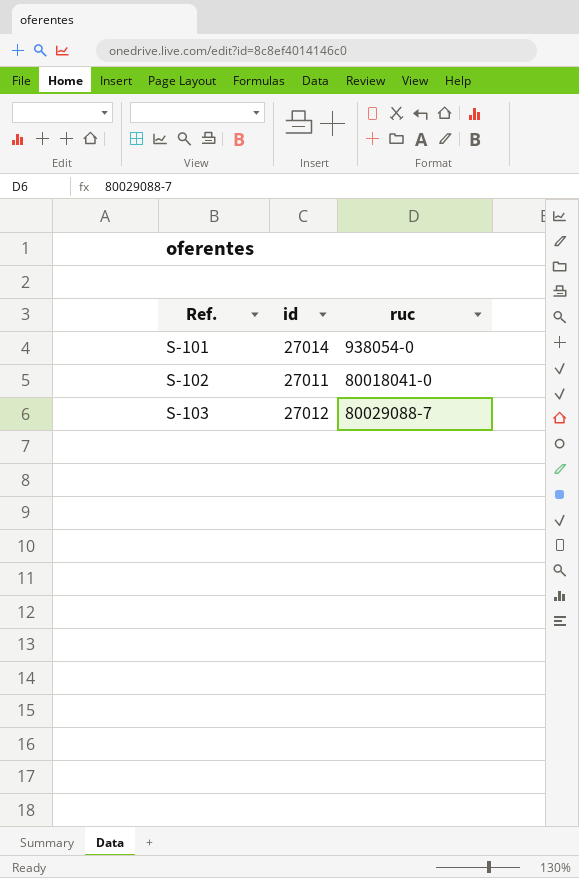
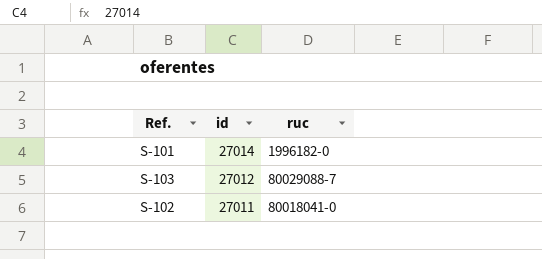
row order: Ref. ascending -> id descending
S-101 | ruc: 938054-0 -> 1996182-0

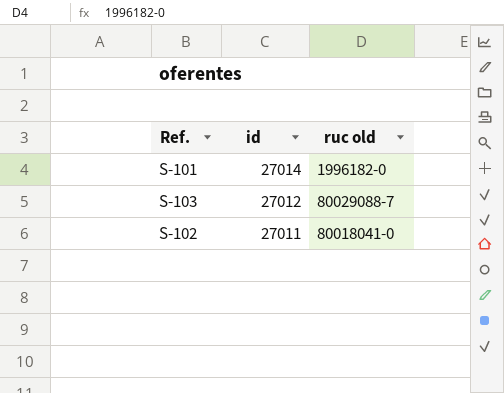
column name: ruc -> ruc old

